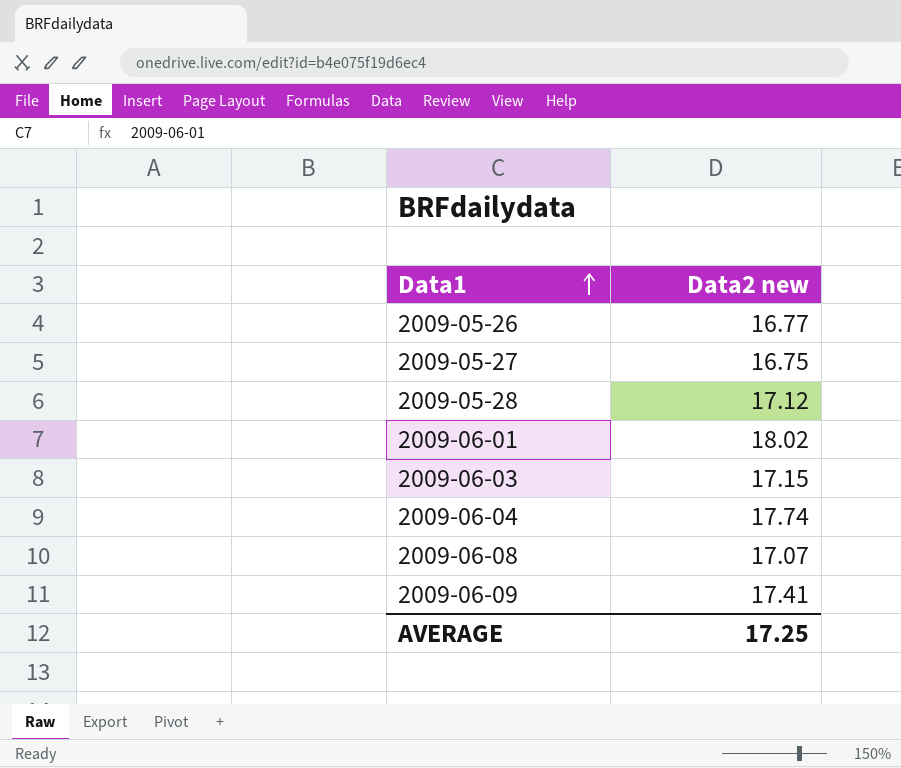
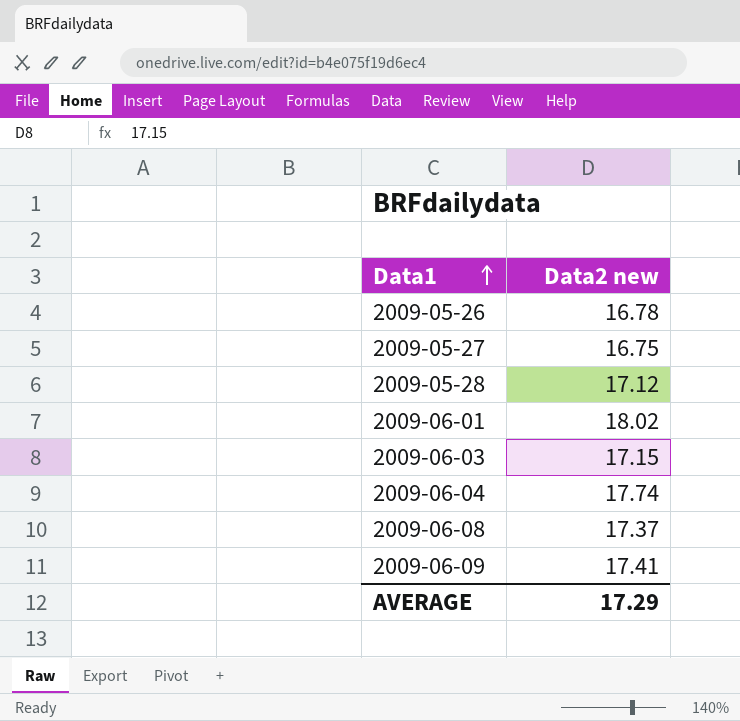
2009-05-26 | Data2 new: 16.77 -> 16.78
2009-06-08 | Data2 new: 17.07 -> 17.37
AVERAGE | Data2 new: 17.25 -> 17.29

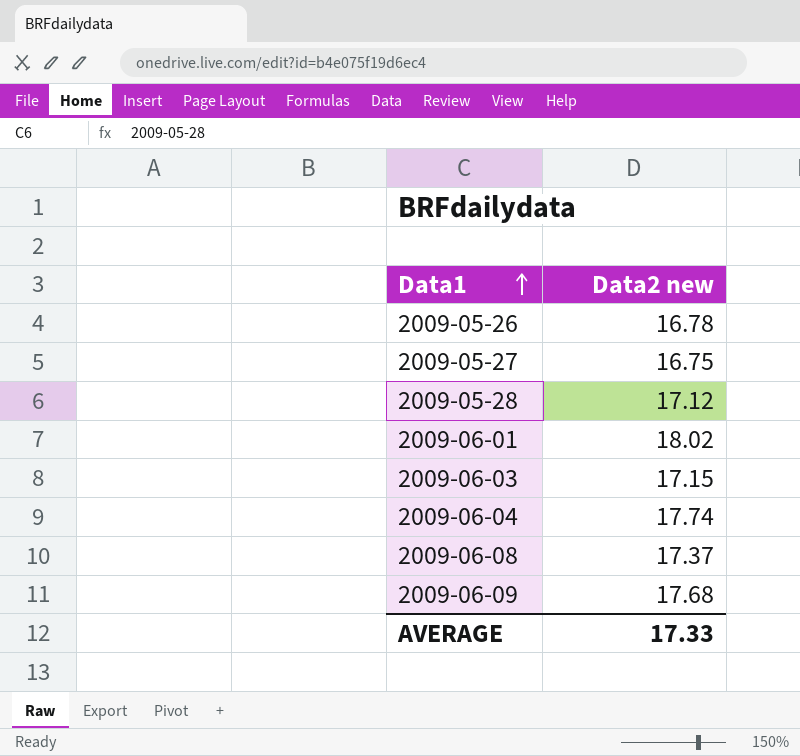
2009-06-09 | Data2 new: 17.41 -> 17.68
AVERAGE | Data2 new: 17.29 -> 17.33

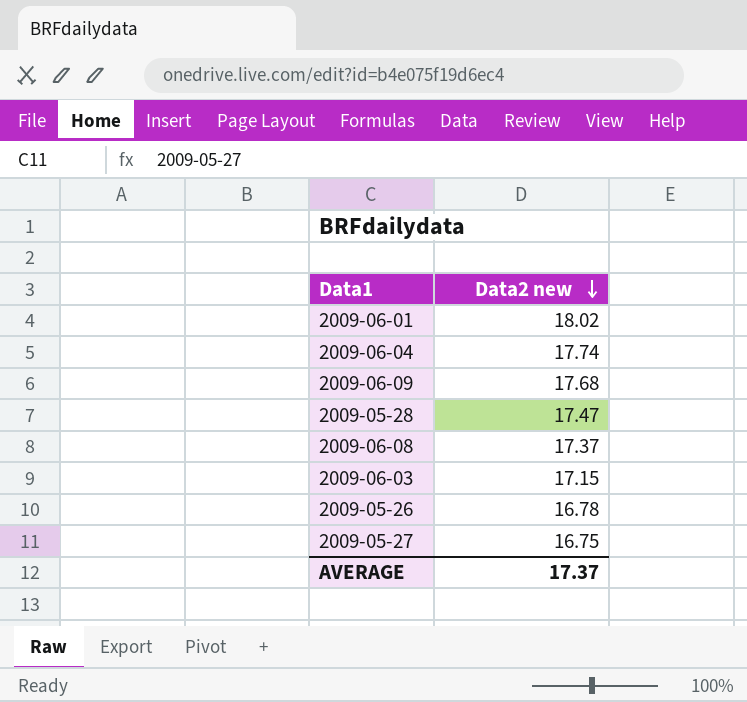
row order: Data1 ascending -> Data2 new descending
2009-05-28 | Data2 new: 17.12 -> 17.47
AVERAGE | Data2 new: 17.33 -> 17.37

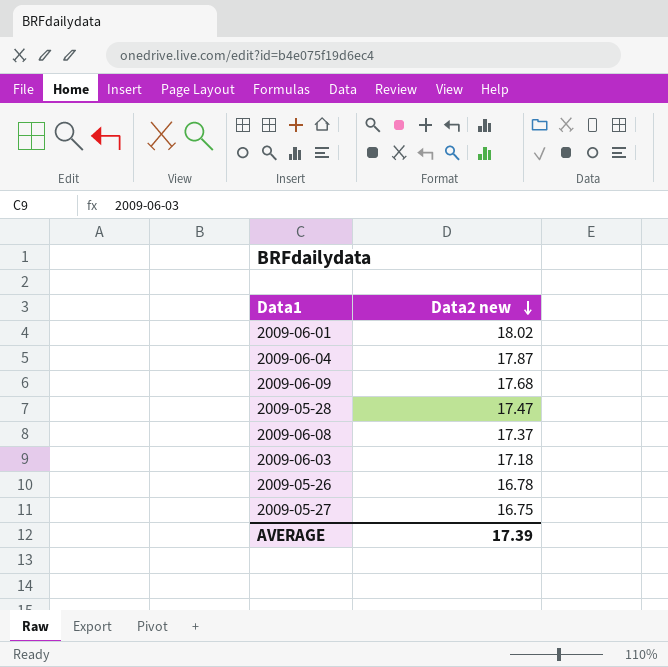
2009-06-04 | Data2 new: 17.74 -> 17.87
2009-06-03 | Data2 new: 17.15 -> 17.18
AVERAGE | Data2 new: 17.37 -> 17.39

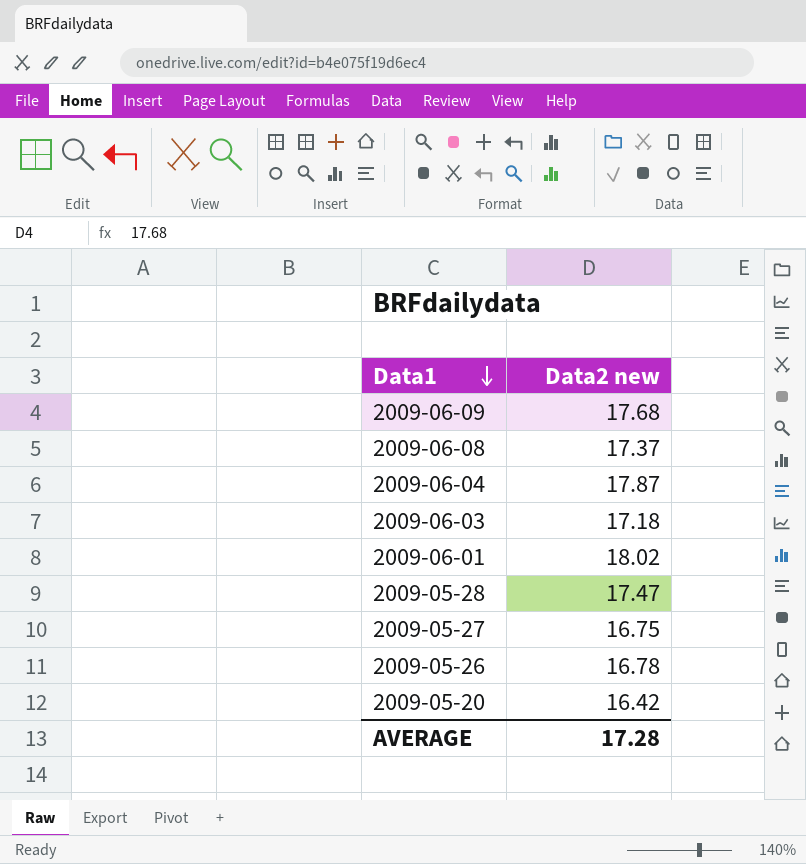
row order: Data2 new descending -> Data1 descending
row 2009-05-20: none -> 16.42
AVERAGE | Data2 new: 17.39 -> 17.28

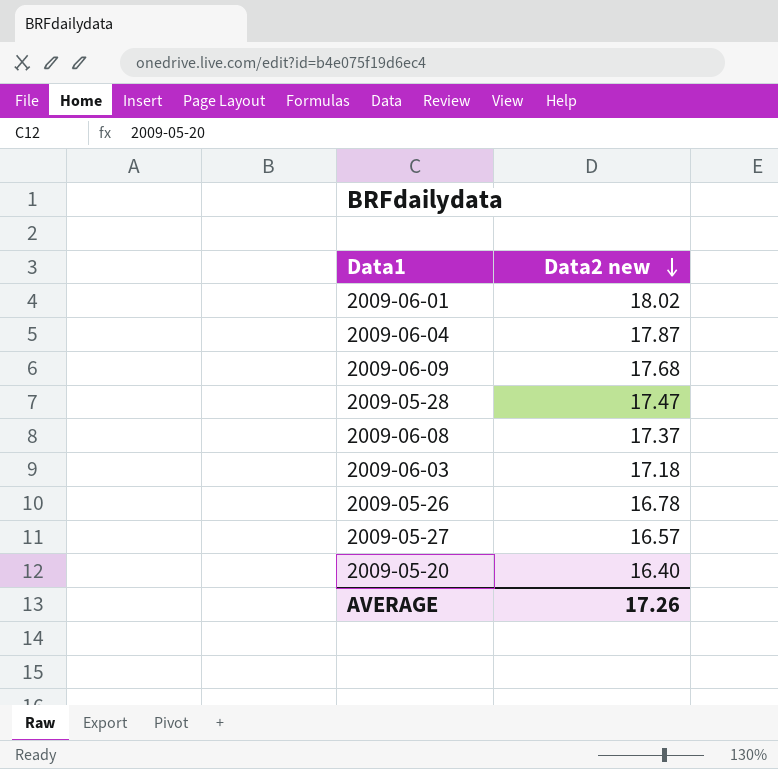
row order: Data1 descending -> Data2 new descending
2009-05-27 | Data2 new: 16.75 -> 16.57
2009-05-20 | Data2 new: 16.42 -> 16.40
AVERAGE | Data2 new: 17.28 -> 17.26

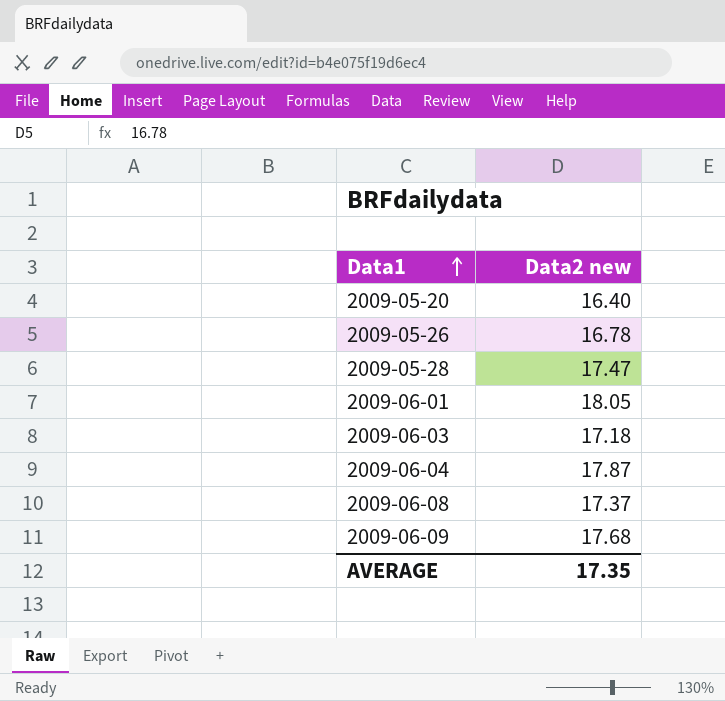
row order: Data2 new descending -> Data1 ascending
row 2009-05-27: 16.57 -> none
2009-06-01 | Data2 new: 18.02 -> 18.05
AVERAGE | Data2 new: 17.26 -> 17.35

